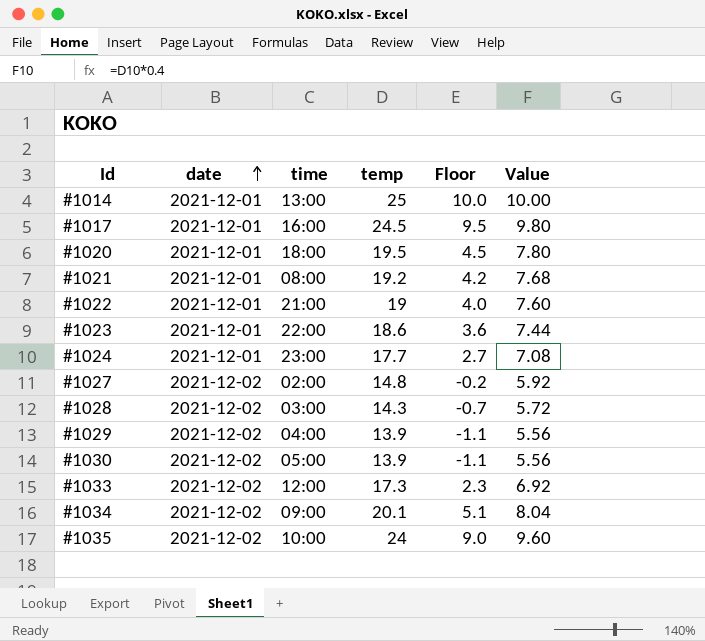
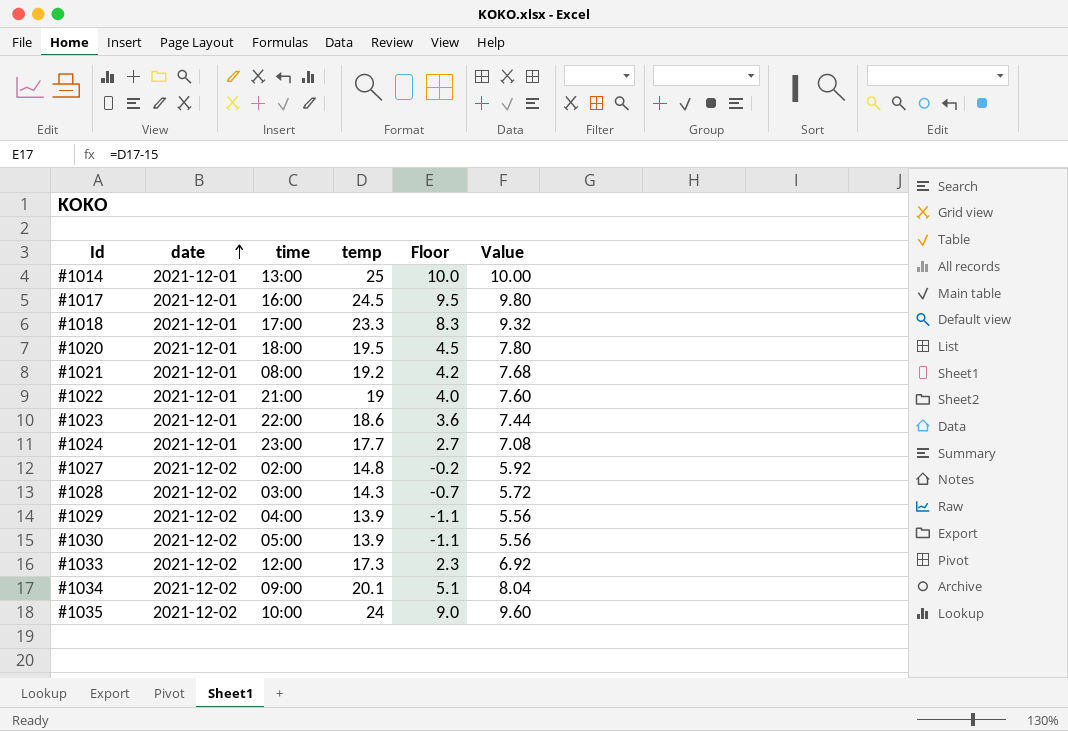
row #1018: none -> 2021-12-01 | 17:00 | 23.3 | 8.3 | 9.32

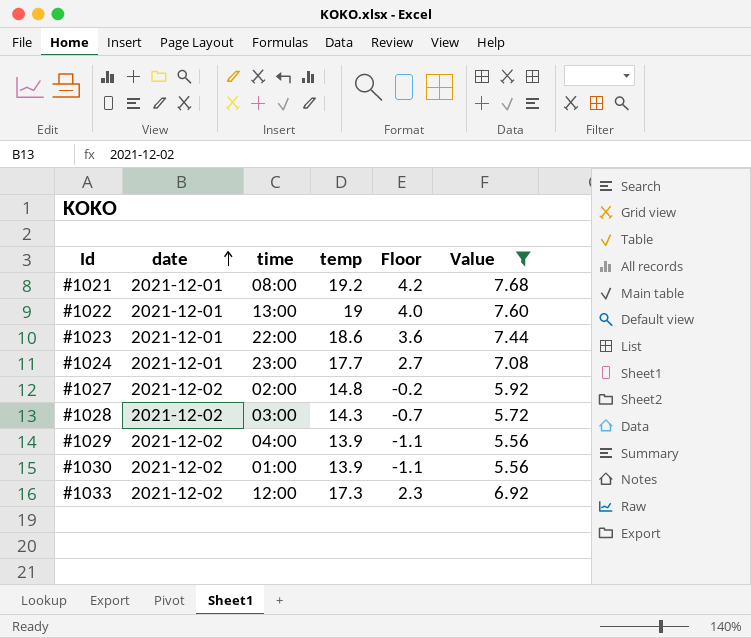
filter: none -> Value <= 7.68
#1022 | time: 21:00 -> 13:00
#1030 | time: 05:00 -> 01:00

